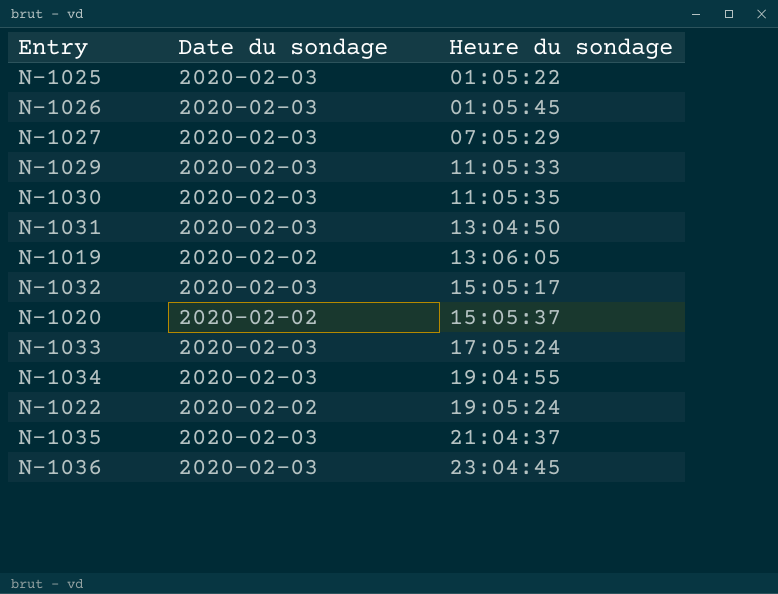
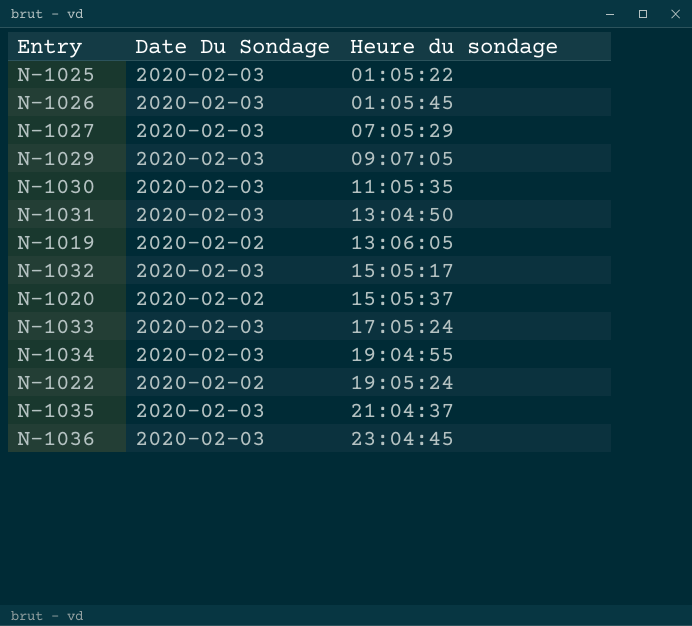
column name: Date du sondage -> Date Du Sondage
N-1029 | Heure du sondage: 11:05:33 -> 09:07:05

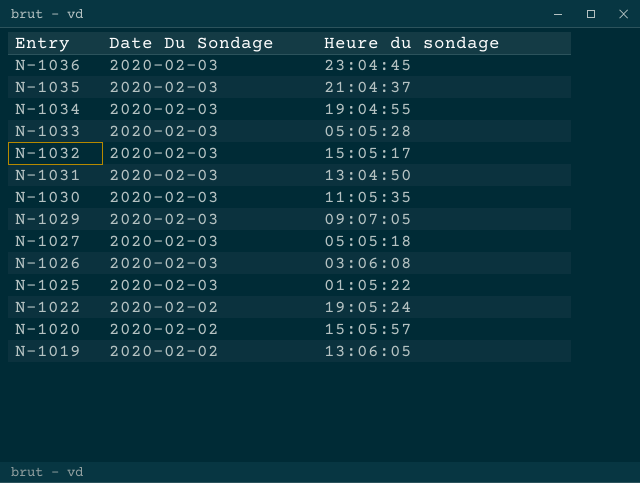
row order: Heure du sondage ascending -> Entry descending
N-1033 | Heure du sondage: 17:05:24 -> 05:05:28
N-1027 | Heure du sondage: 07:05:29 -> 05:05:18
N-1026 | Heure du sondage: 01:05:45 -> 03:06:08
N-1020 | Heure du sondage: 15:05:37 -> 15:05:57

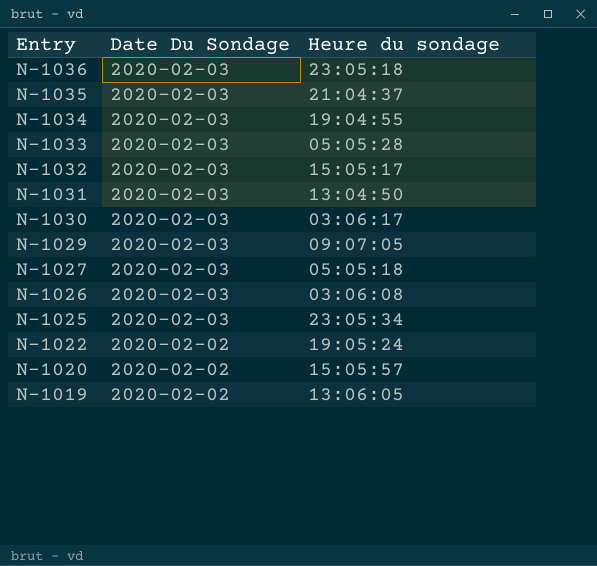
N-1036 | Heure du sondage: 23:04:45 -> 23:05:18
N-1030 | Heure du sondage: 11:05:35 -> 03:06:17
N-1025 | Heure du sondage: 01:05:22 -> 23:05:34

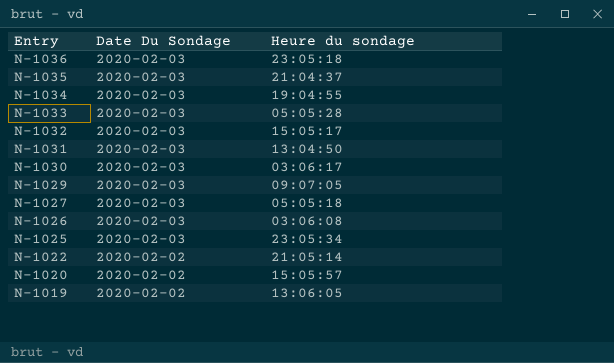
N-1022 | Heure du sondage: 19:05:24 -> 21:05:14

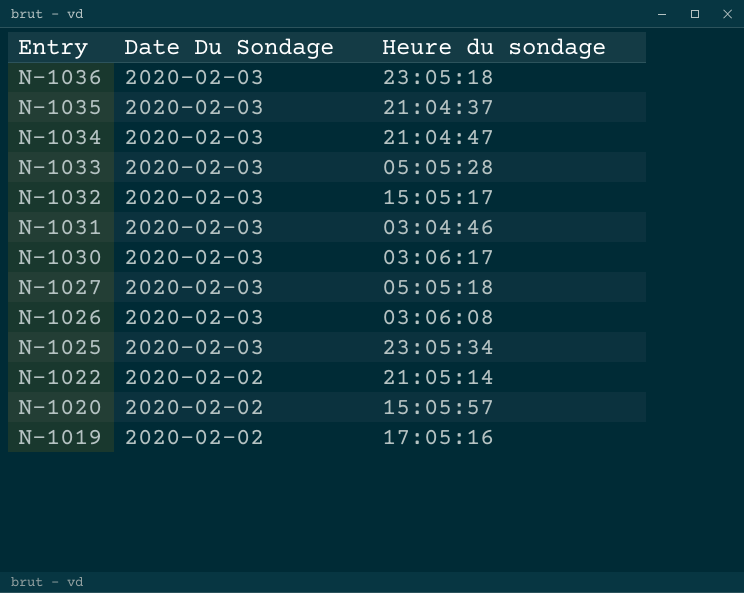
row N-1029: 2020-02-03 | 09:07:05 -> none
N-1034 | Heure du sondage: 19:04:55 -> 21:04:47
N-1031 | Heure du sondage: 13:04:50 -> 03:04:46
N-1019 | Heure du sondage: 13:06:05 -> 17:05:16

